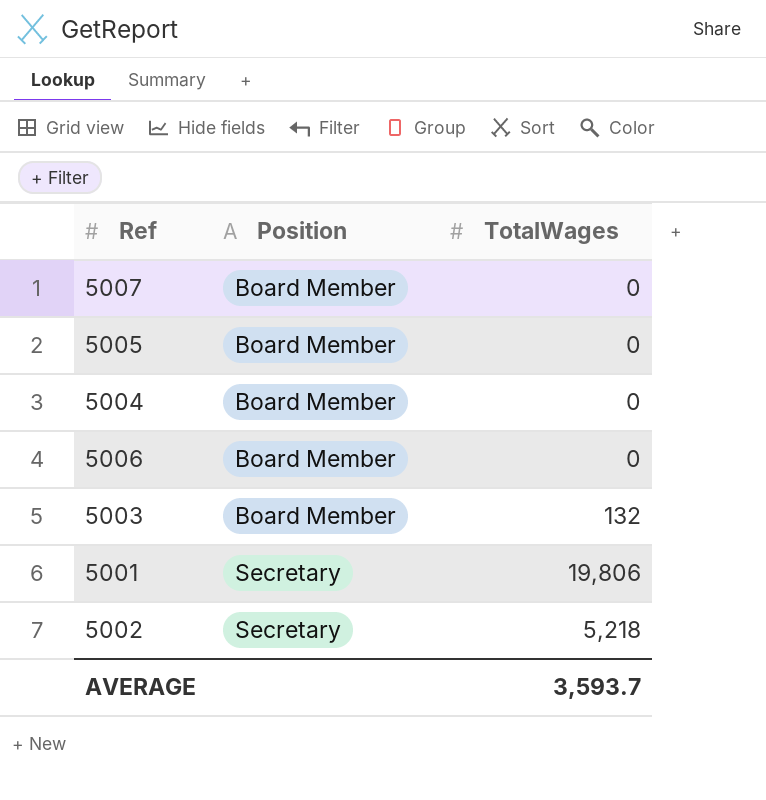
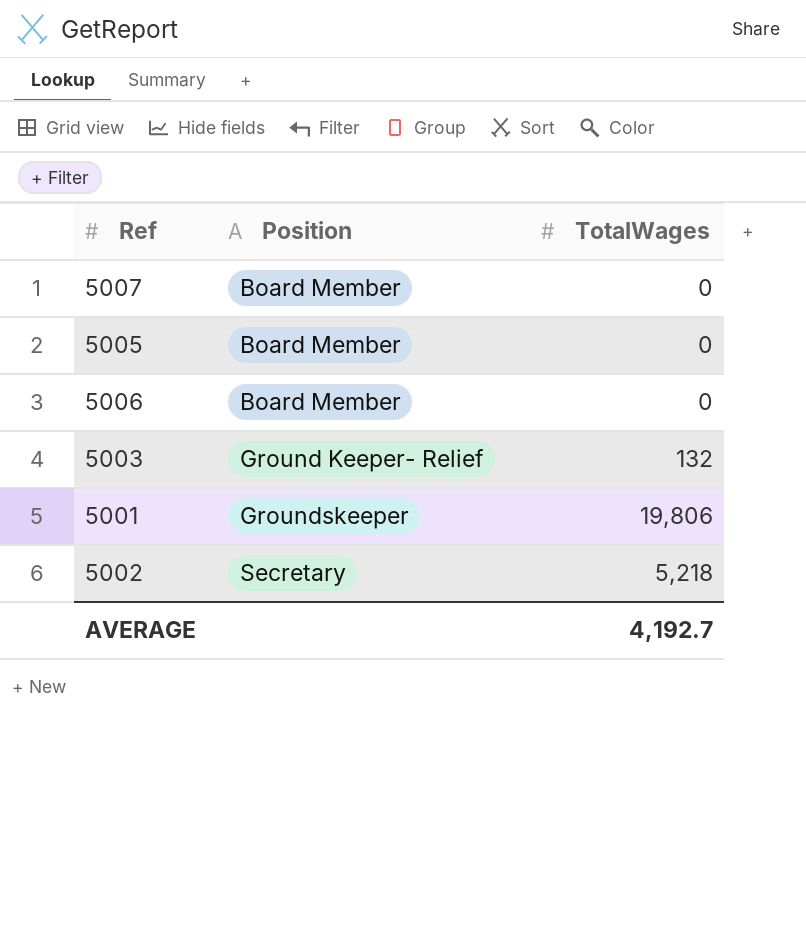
row 5004: Board Member | 0 -> none
5003 | Position: Board Member -> Ground Keeper- Relief
5001 | Position: Secretary -> Groundskeeper
AVERAGE | TotalWages: 3,593.7 -> 4,192.7

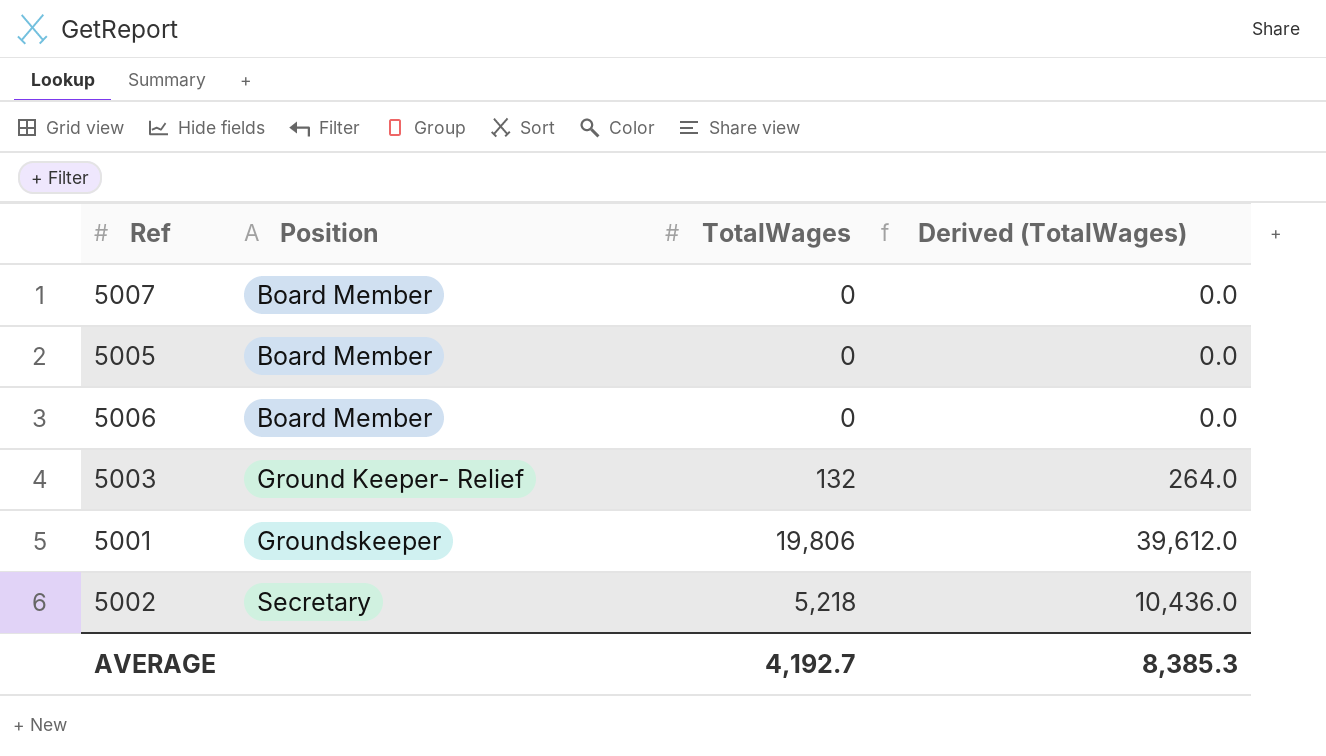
column Derived (TotalWages) | formula: none -> [TotalWages] * 2

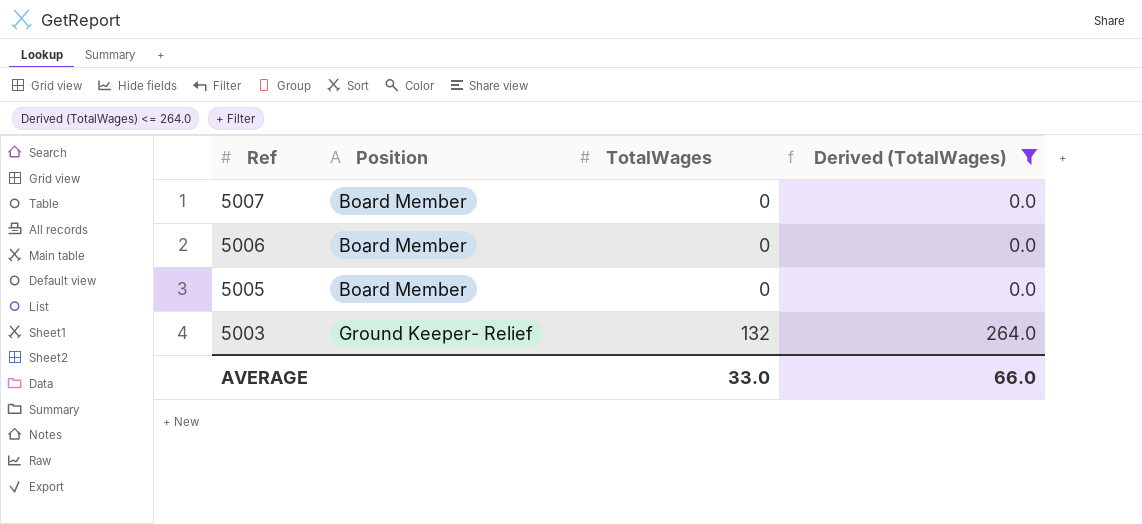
filter: none -> Derived (TotalWages) <= 264.0
row order: Position ascending -> Ref descending
AVERAGE | TotalWages: 4,192.7 -> 33.0
AVERAGE | Derived (TotalWages): 8,385.3 -> 66.0

